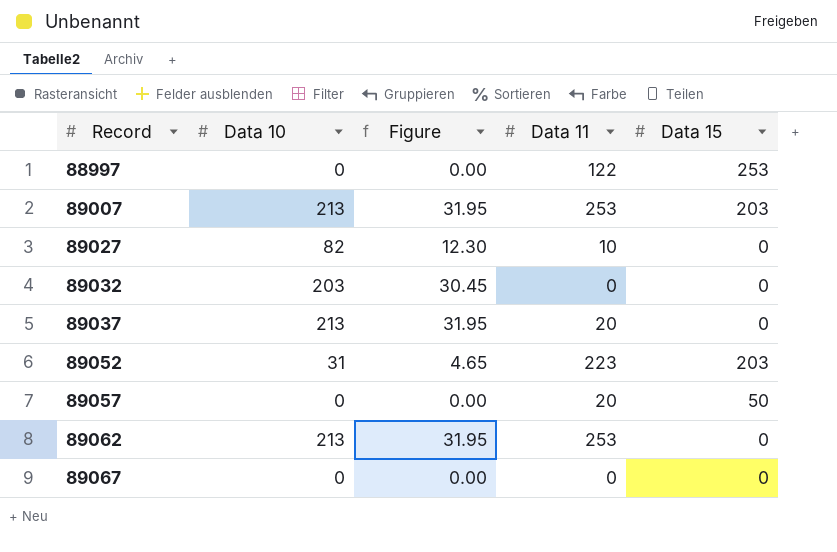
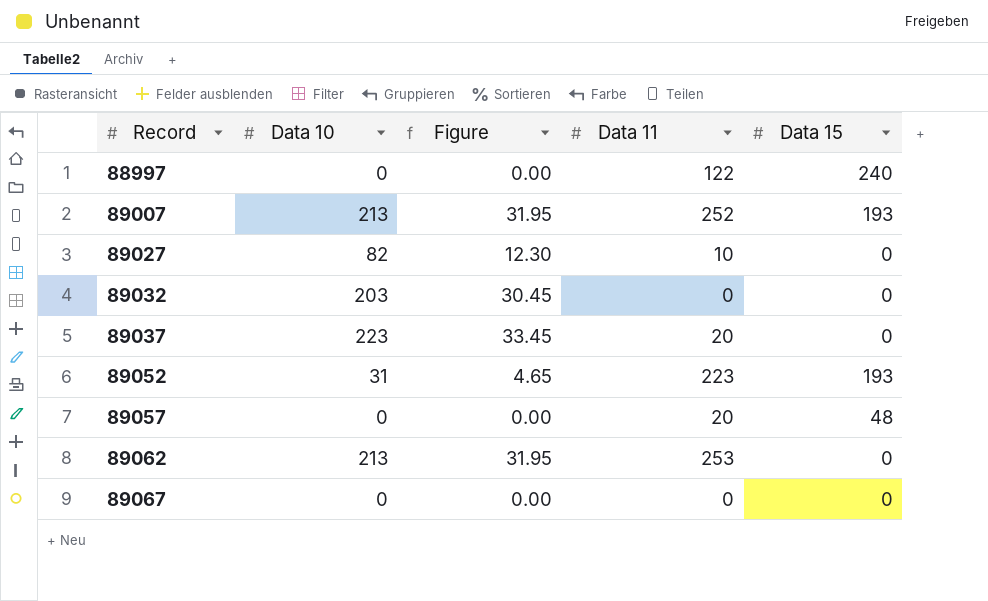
88997 | Data 15: 253 -> 240
89007 | Data 11: 253 -> 252
89007 | Data 15: 203 -> 193
89037 | Data 10: 213 -> 223
89037 | Figure: 31.95 -> 33.45
89052 | Data 15: 203 -> 193
89057 | Data 15: 50 -> 48

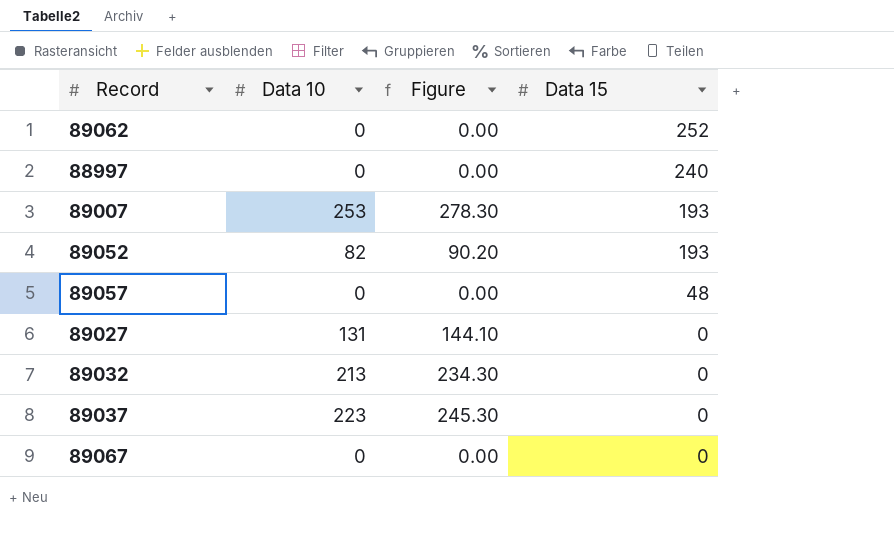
row order: Record ascending -> Data 15 descending
column Data 11 | position: 4 -> none
column Figure | formula: [Data 10] * 0.15 -> [Data 10] * 1.1
89062 | Data 10: 213 -> 0
89062 | Data 15: 0 -> 252
89007 | Data 10: 213 -> 253
89052 | Data 10: 31 -> 82
89027 | Data 10: 82 -> 131
89032 | Data 10: 203 -> 213

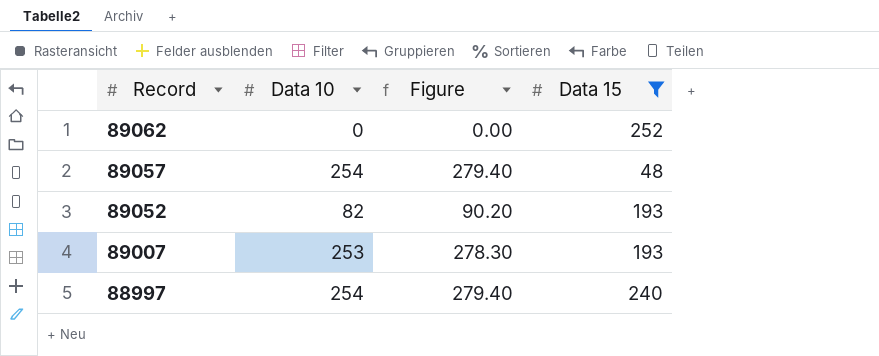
filter: none -> Data 15 != 0
row order: Data 15 descending -> Record descending
89057 | Data 10: 0 -> 254
89057 | Figure: 0.00 -> 279.40
88997 | Data 10: 0 -> 254
88997 | Figure: 0.00 -> 279.40

